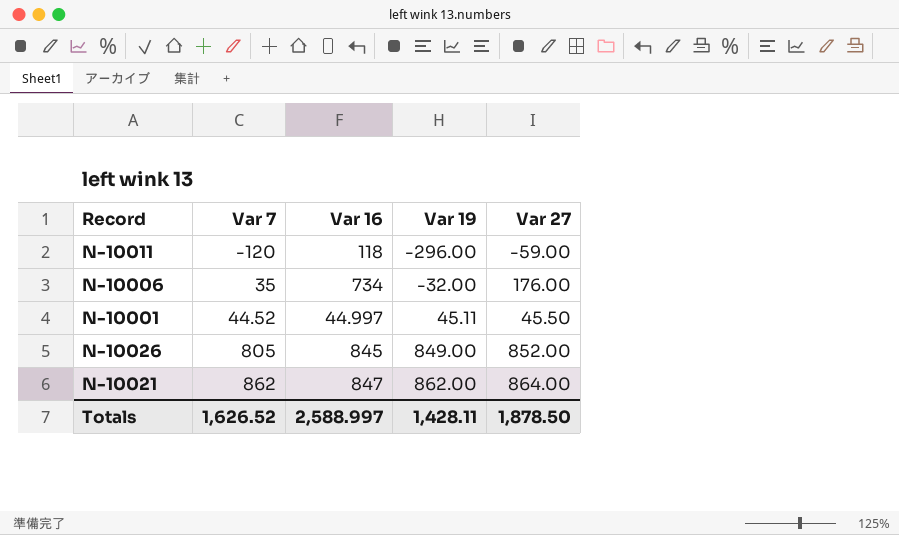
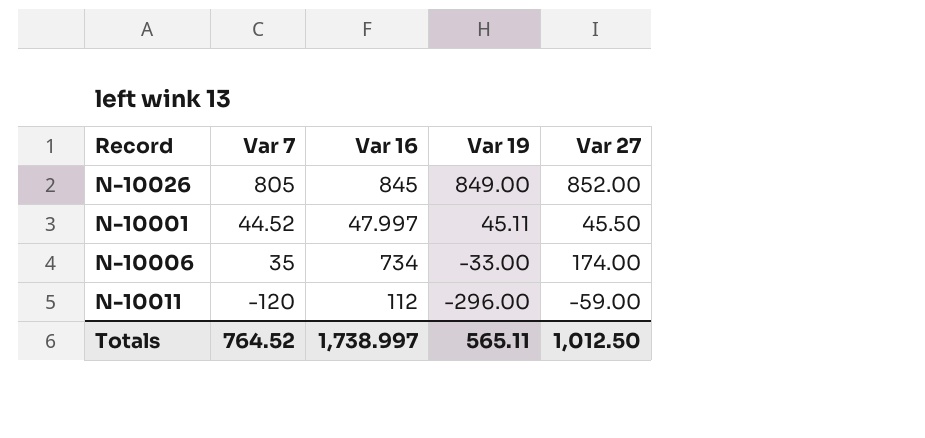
row order: Var 7 ascending -> Var 7 descending
row N-10021: 862 | 847 | 862.00 | 864.00 -> none
N-10001 | Var 16: 44.997 -> 47.997
N-10006 | Var 19: -32.00 -> -33.00
N-10006 | Var 27: 176.00 -> 174.00
N-10011 | Var 16: 118 -> 112
Totals | Var 7: 1,626.52 -> 764.52
Totals | Var 16: 2,588.997 -> 1,738.997
Totals | Var 19: 1,428.11 -> 565.11
Totals | Var 27: 1,878.50 -> 1,012.50

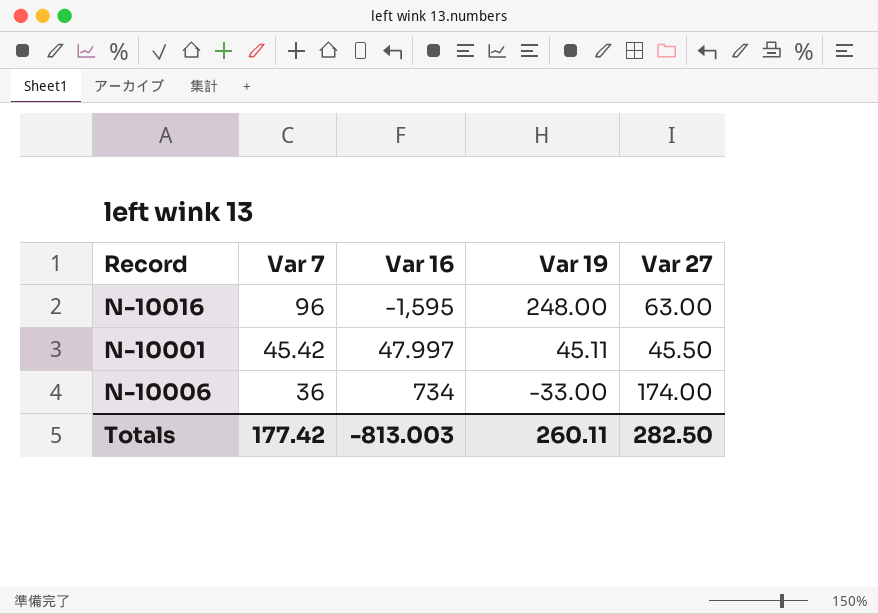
row N-10026: 805 | 845 | 849.00 | 852.00 -> none
row N-10011: -120 | 112 | -296.00 | -59.00 -> none
row N-10016: none -> 96 | -1,595 | 248.00 | 63.00
N-10001 | Var 7: 44.52 -> 45.42
N-10006 | Var 7: 35 -> 36
Totals | Var 7: 764.52 -> 177.42
Totals | Var 16: 1,738.997 -> -813.003
Totals | Var 19: 565.11 -> 260.11
Totals | Var 27: 1,012.50 -> 282.50

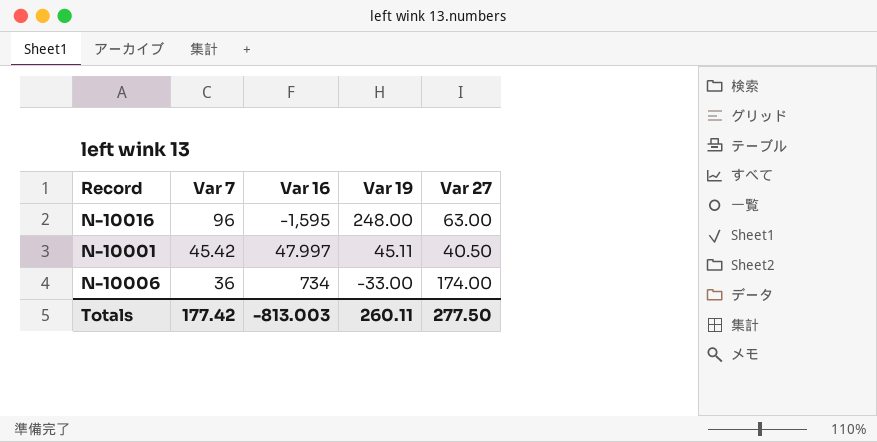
N-10001 | Var 27: 45.50 -> 40.50
Totals | Var 27: 282.50 -> 277.50

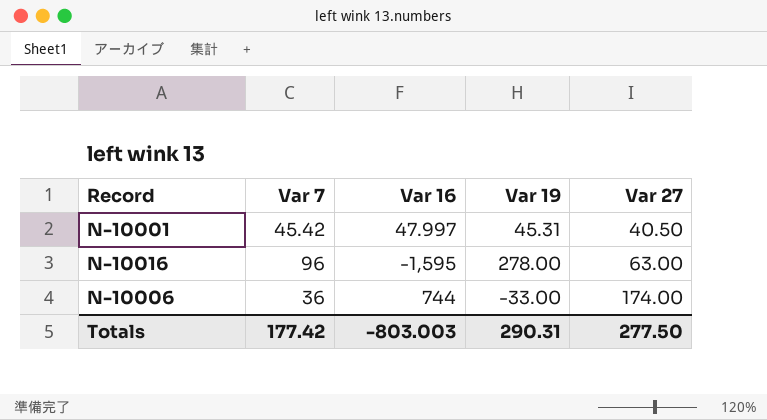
row order: Var 7 descending -> Var 27 ascending
N-10001 | Var 19: 45.11 -> 45.31
N-10016 | Var 19: 248.00 -> 278.00
N-10006 | Var 16: 734 -> 744
Totals | Var 16: -813.003 -> -803.003
Totals | Var 19: 260.11 -> 290.31

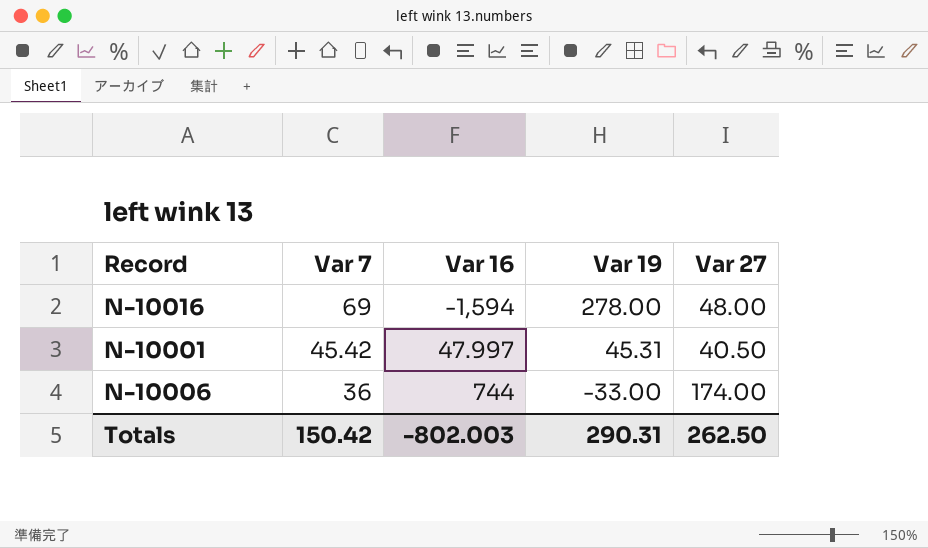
row order: Var 27 ascending -> Var 7 descending
N-10016 | Var 7: 96 -> 69
N-10016 | Var 16: -1,595 -> -1,594
N-10016 | Var 27: 63.00 -> 48.00
Totals | Var 7: 177.42 -> 150.42
Totals | Var 16: -803.003 -> -802.003
Totals | Var 27: 277.50 -> 262.50

